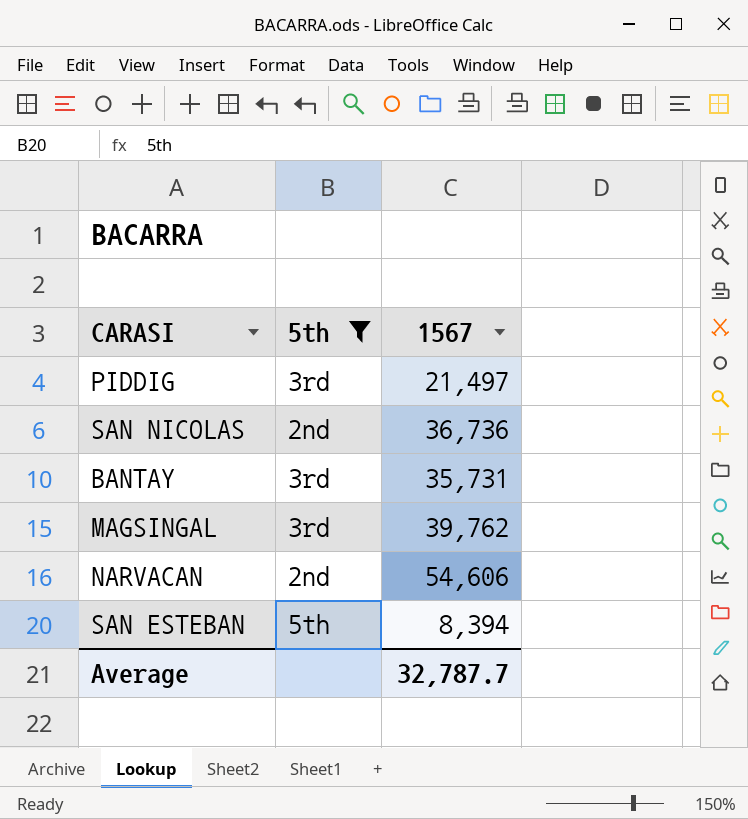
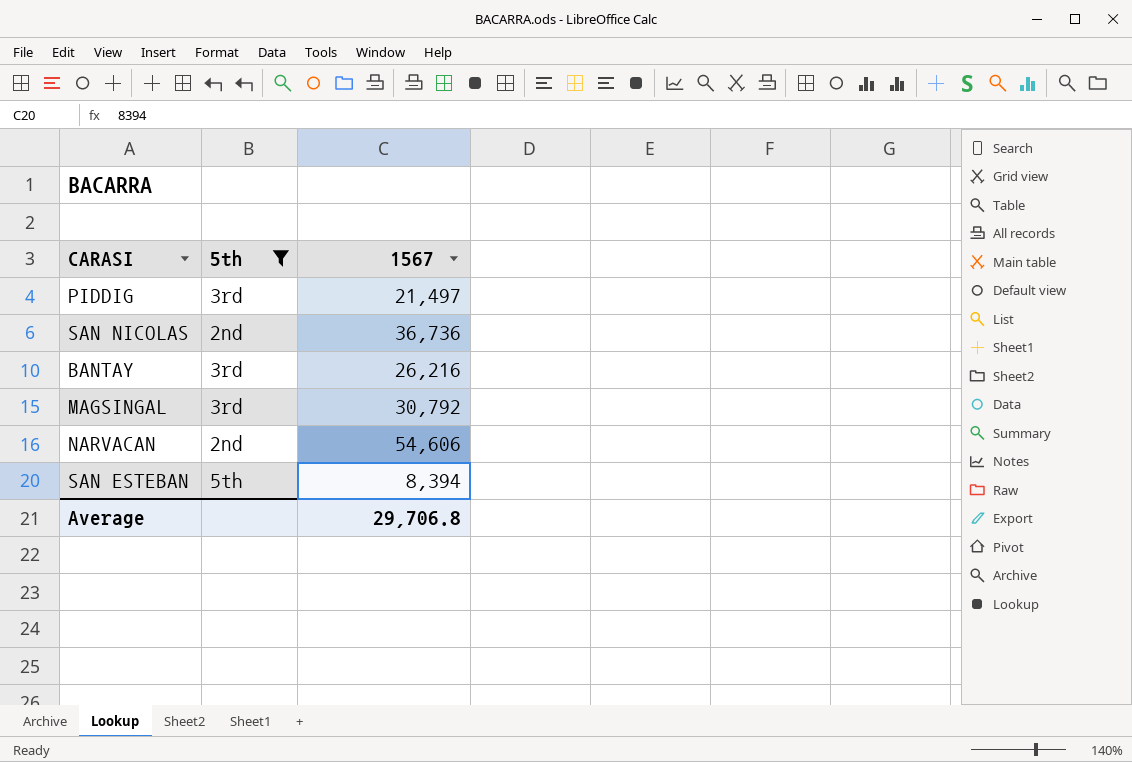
BANTAY | 1567: 35,731 -> 26,216
MAGSINGAL | 1567: 39,762 -> 30,792
Average | 1567: 32,787.7 -> 29,706.8

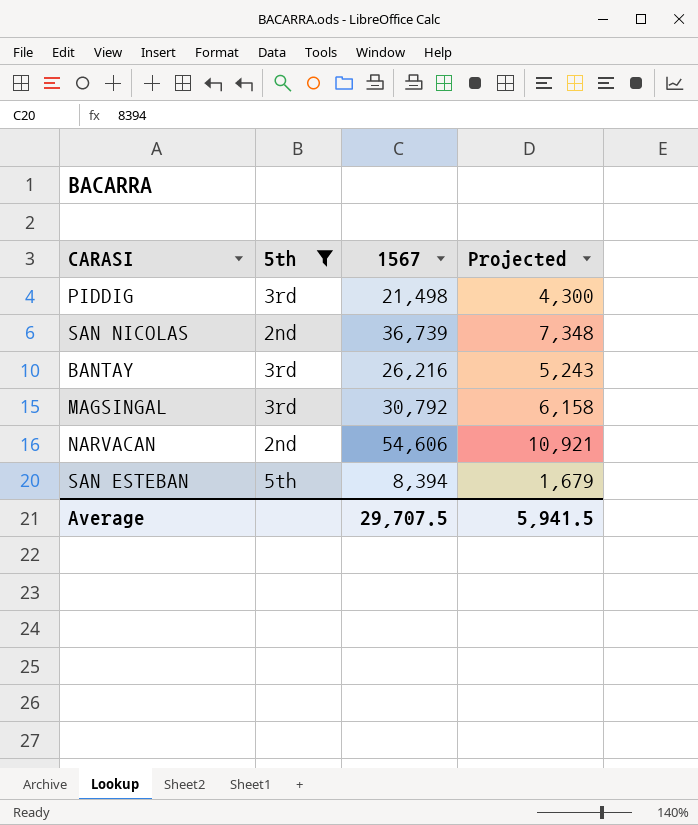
column Projected | formula: none -> [1567] * 0.2
PIDDIG | 1567: 21,497 -> 21,498
SAN NICOLAS | 1567: 36,736 -> 36,739
Average | 1567: 29,706.8 -> 29,707.5

